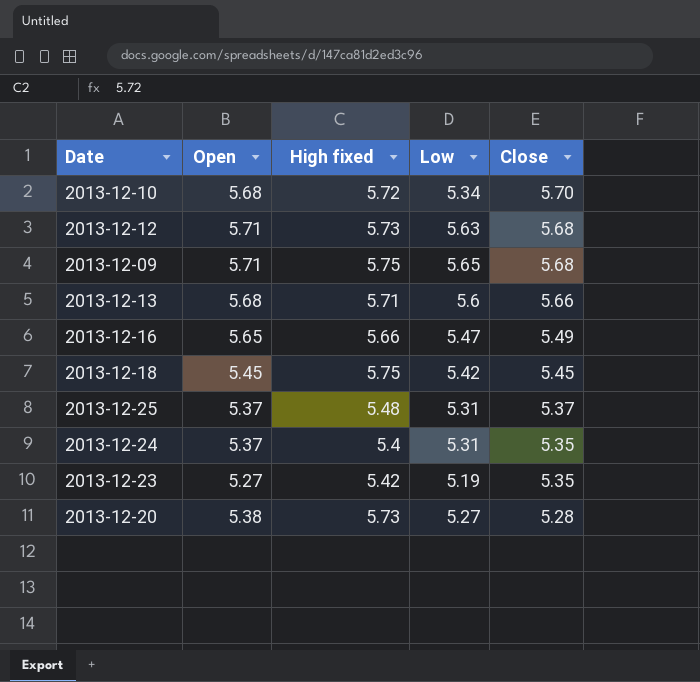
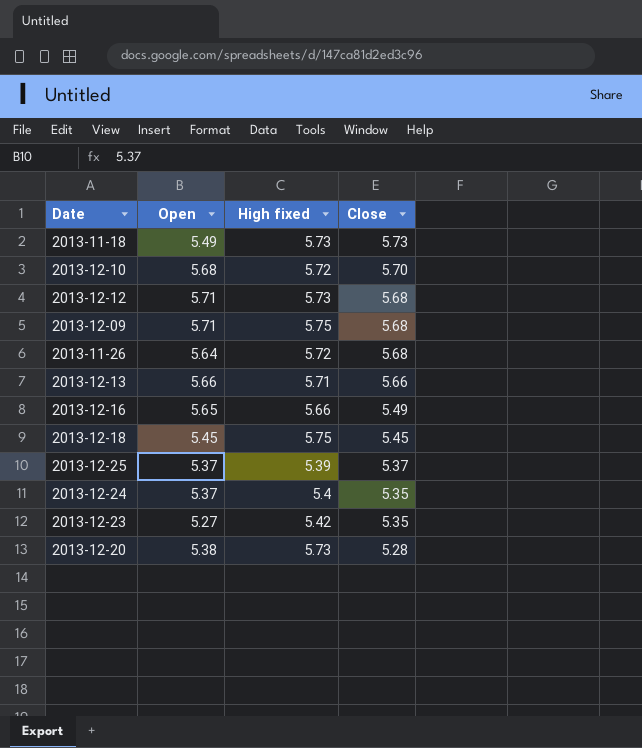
column Low | position: 4 -> none
row 2013-11-18: none -> 5.49 | 5.73 | 5.73
row 2013-11-26: none -> 5.64 | 5.72 | 5.68
2013-12-13 | Open: 5.68 -> 5.66
2013-12-25 | High fixed: 5.48 -> 5.39

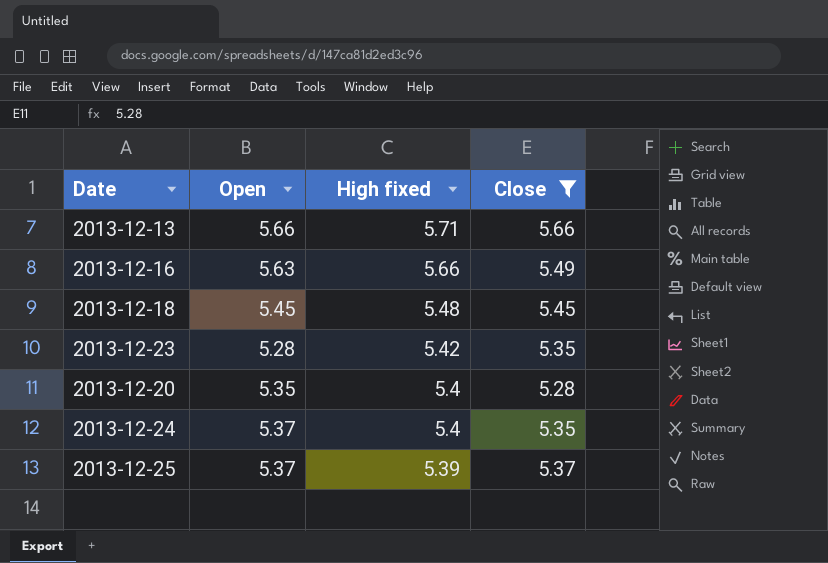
filter: none -> Close <= 5.66
row order: Close descending -> High fixed descending
2013-12-16 | Open: 5.65 -> 5.63
2013-12-18 | High fixed: 5.75 -> 5.48
2013-12-23 | Open: 5.27 -> 5.28
2013-12-20 | Open: 5.38 -> 5.35
2013-12-20 | High fixed: 5.73 -> 5.4

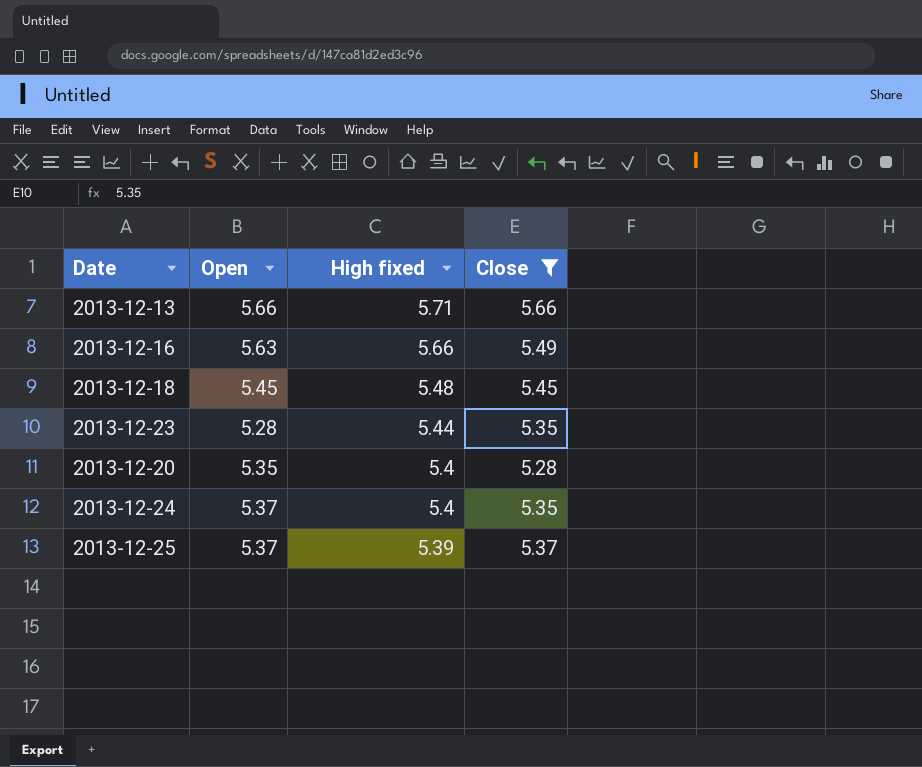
2013-12-23 | High fixed: 5.42 -> 5.44

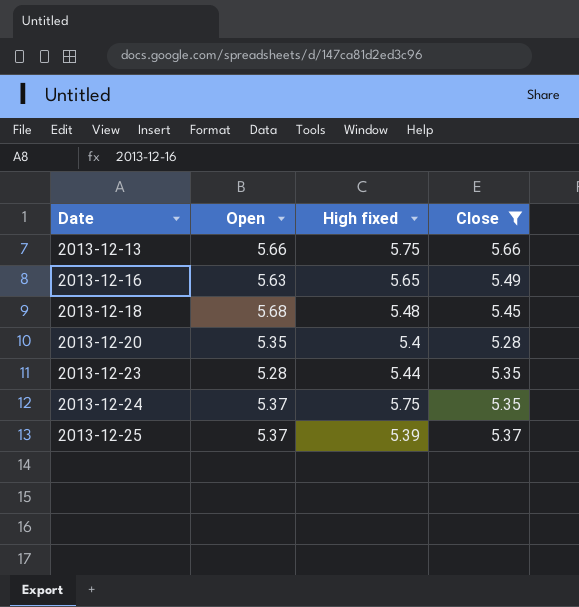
row order: High fixed descending -> Date ascending
2013-12-13 | High fixed: 5.71 -> 5.75
2013-12-16 | High fixed: 5.66 -> 5.65
2013-12-18 | Open: 5.45 -> 5.68
2013-12-24 | High fixed: 5.4 -> 5.75

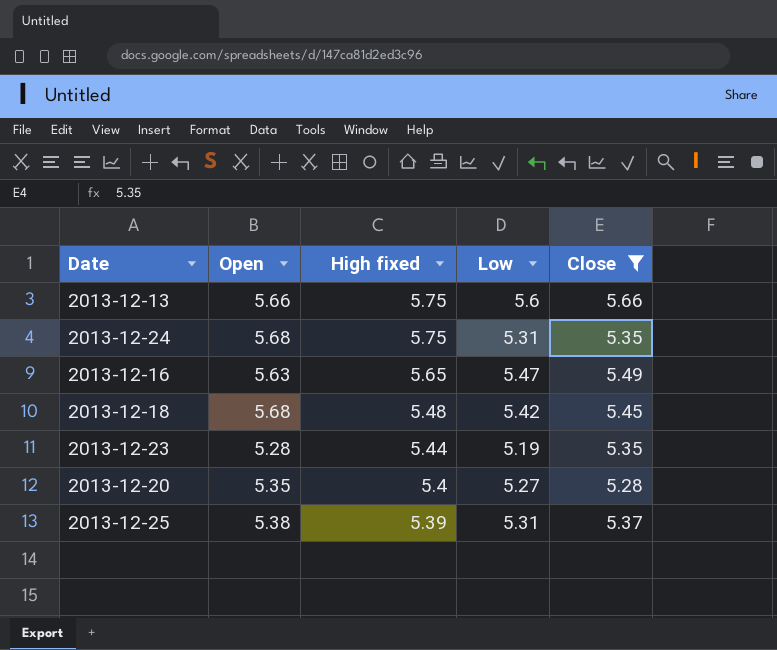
row order: Date ascending -> High fixed descending
column Low | position: none -> 4
2013-12-24 | Open: 5.37 -> 5.68
2013-12-25 | Open: 5.37 -> 5.38

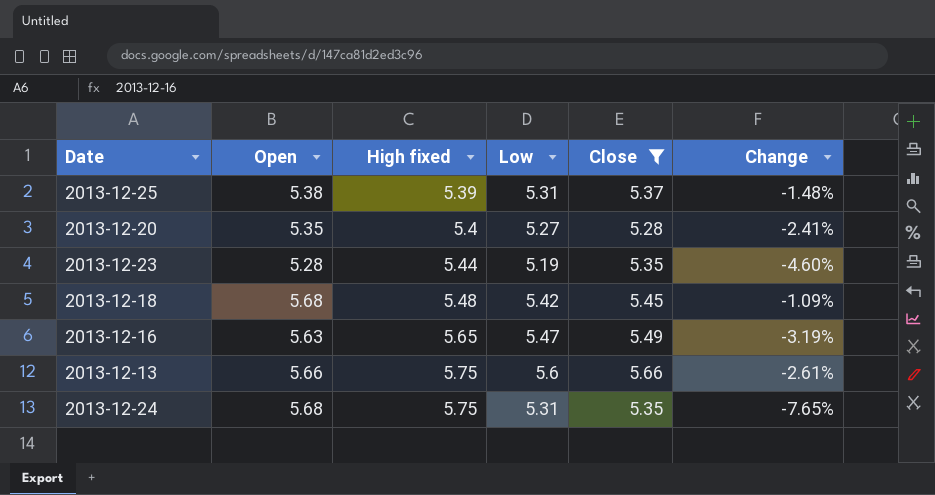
row order: High fixed descending -> High fixed ascending
column Change | formula: none -> ([Low] - [High fixed]) / [High fixed]

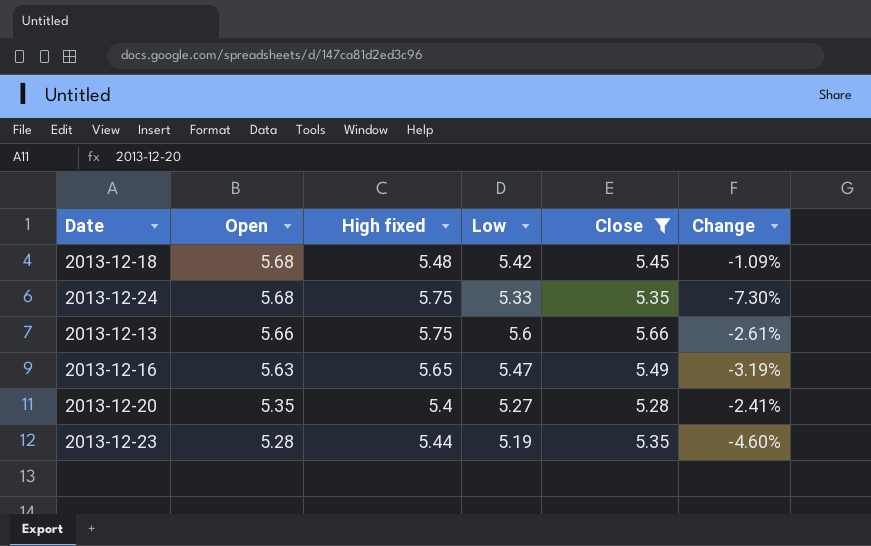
row order: High fixed ascending -> Open descending
row 2013-12-25: 5.38 | 5.39 | 5.31 | 5.37 | -1.48% -> none
2013-12-24 | Low: 5.31 -> 5.33
2013-12-24 | Change: -7.65% -> -7.30%

